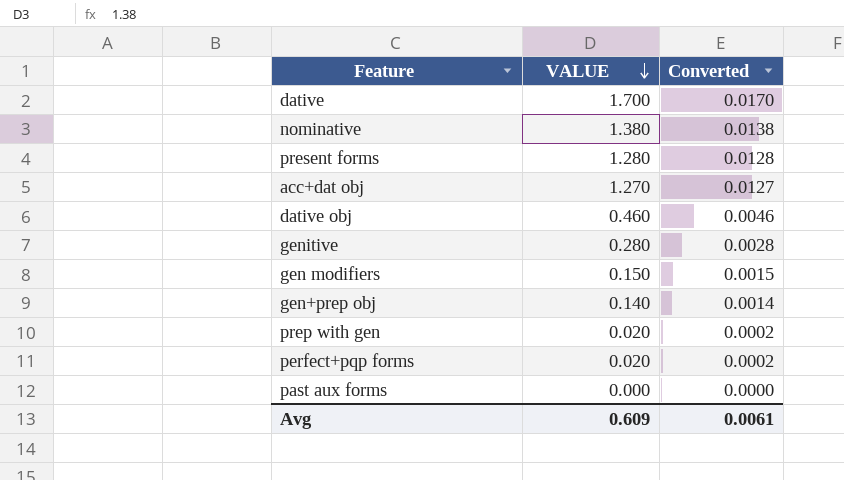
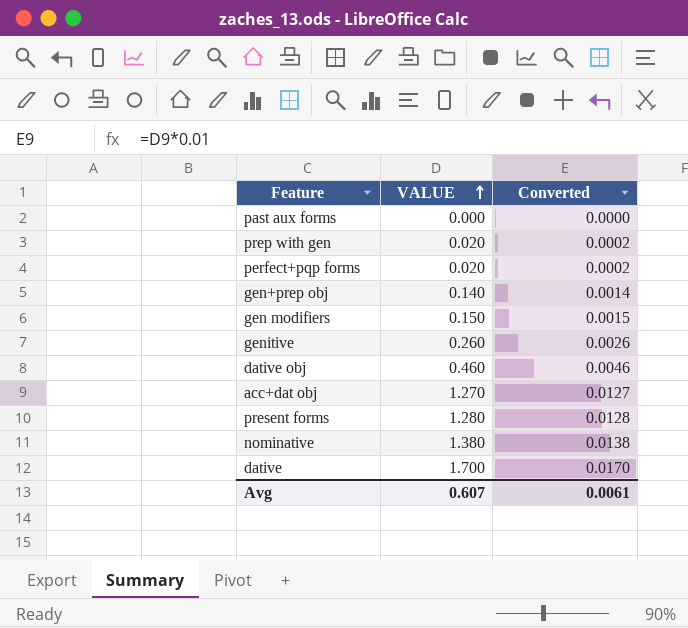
row order: VALUE descending -> VALUE ascending
genitive | VALUE: 0.280 -> 0.260
genitive | Converted: 0.0028 -> 0.0026
Avg | VALUE: 0.609 -> 0.607

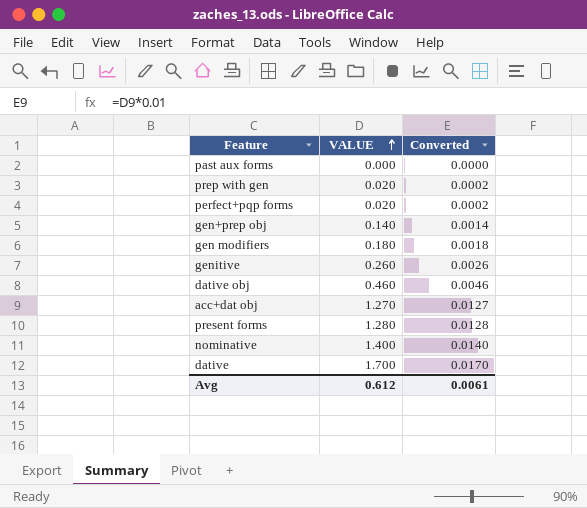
gen modifiers | VALUE: 0.150 -> 0.180
gen modifiers | Converted: 0.0015 -> 0.0018
nominative | VALUE: 1.380 -> 1.400
nominative | Converted: 0.0138 -> 0.0140
Avg | VALUE: 0.607 -> 0.612

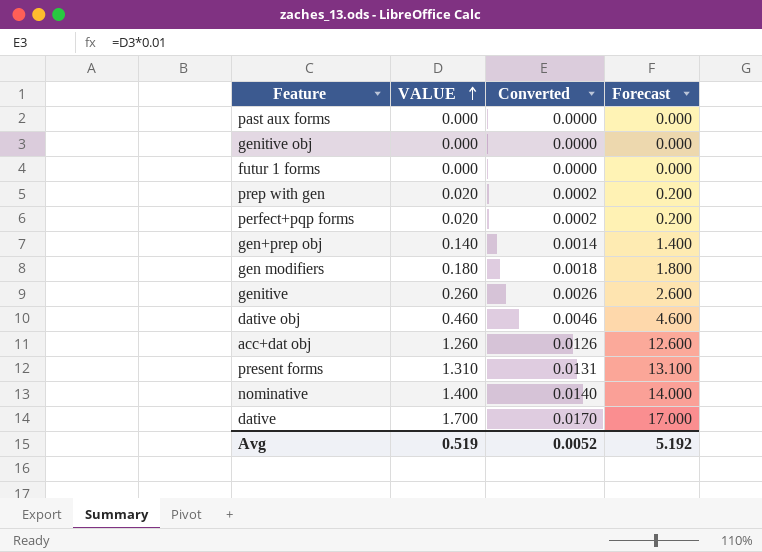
column Forecast | formula: none -> [VALUE] * 10
row genitive obj: none -> 0.000 | 0.0000 | 0.000
row futur 1 forms: none -> 0.000 | 0.0000 | 0.000
acc+dat obj | VALUE: 1.270 -> 1.260
acc+dat obj | Converted: 0.0127 -> 0.0126
present forms | VALUE: 1.280 -> 1.310
present forms | Converted: 0.0128 -> 0.0131
Avg | VALUE: 0.612 -> 0.519
Avg | Converted: 0.0061 -> 0.0052

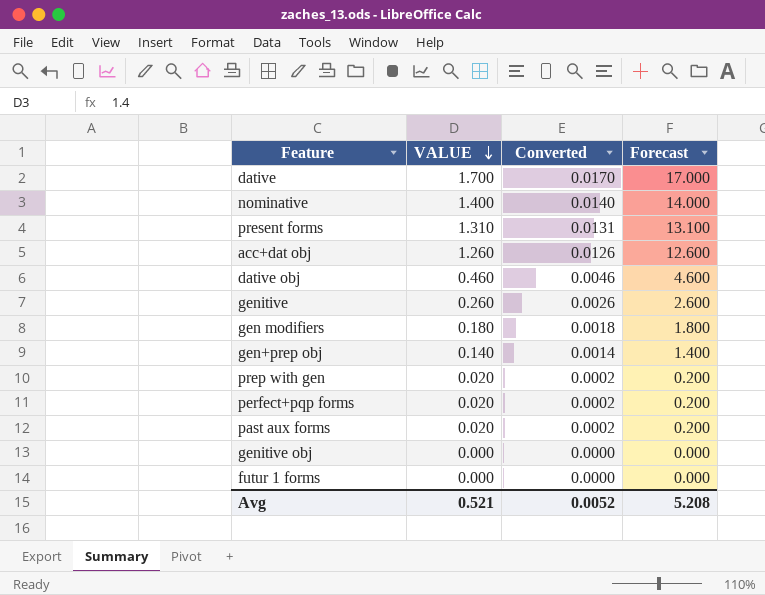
row order: VALUE ascending -> VALUE descending
past aux forms | VALUE: 0.000 -> 0.020
past aux forms | Converted: 0.0000 -> 0.0002
past aux forms | Forecast: 0.000 -> 0.200
Avg | VALUE: 0.519 -> 0.521
Avg | Forecast: 5.192 -> 5.208

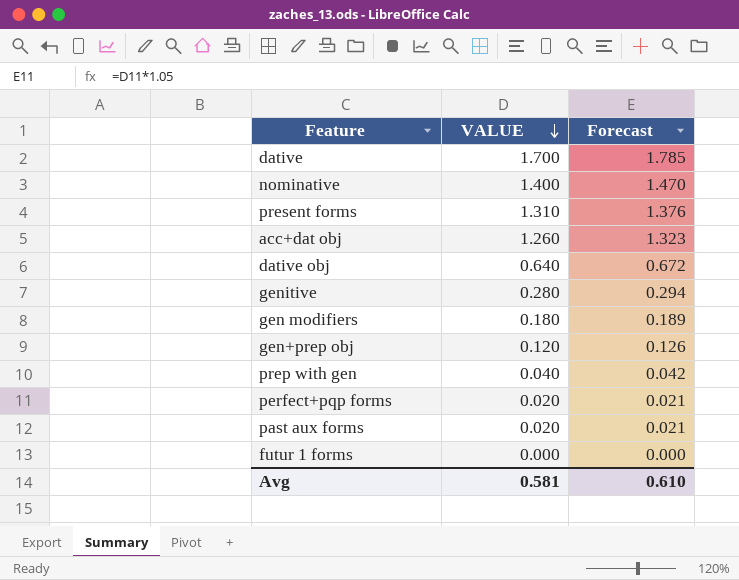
column Converted | formula: [VALUE] * 0.01 -> none
column Forecast | formula: [VALUE] * 10 -> [VALUE] * 1.05
row genitive obj: 0.000 | 0.0000 | 0.000 -> none
dative obj | VALUE: 0.460 -> 0.640
genitive | VALUE: 0.260 -> 0.280
gen+prep obj | VALUE: 0.140 -> 0.120
prep with gen | VALUE: 0.020 -> 0.040
Avg | VALUE: 0.521 -> 0.581
Avg | Forecast: 5.208 -> 0.610

